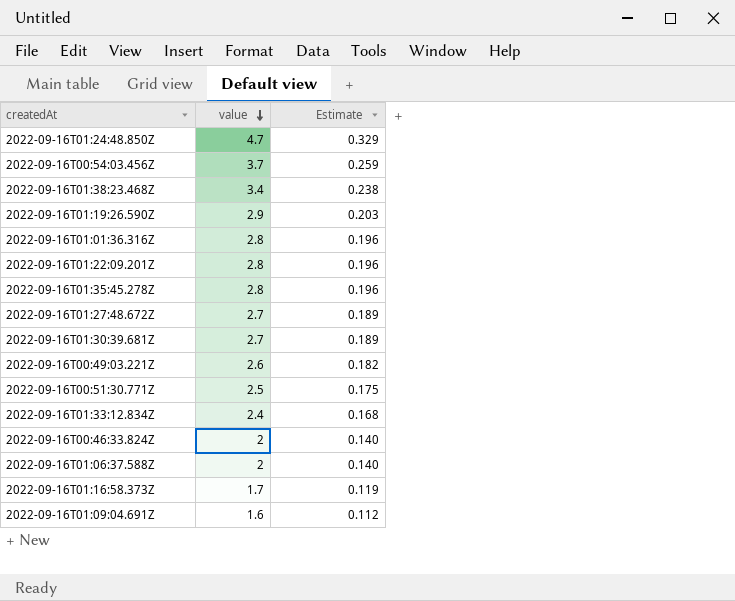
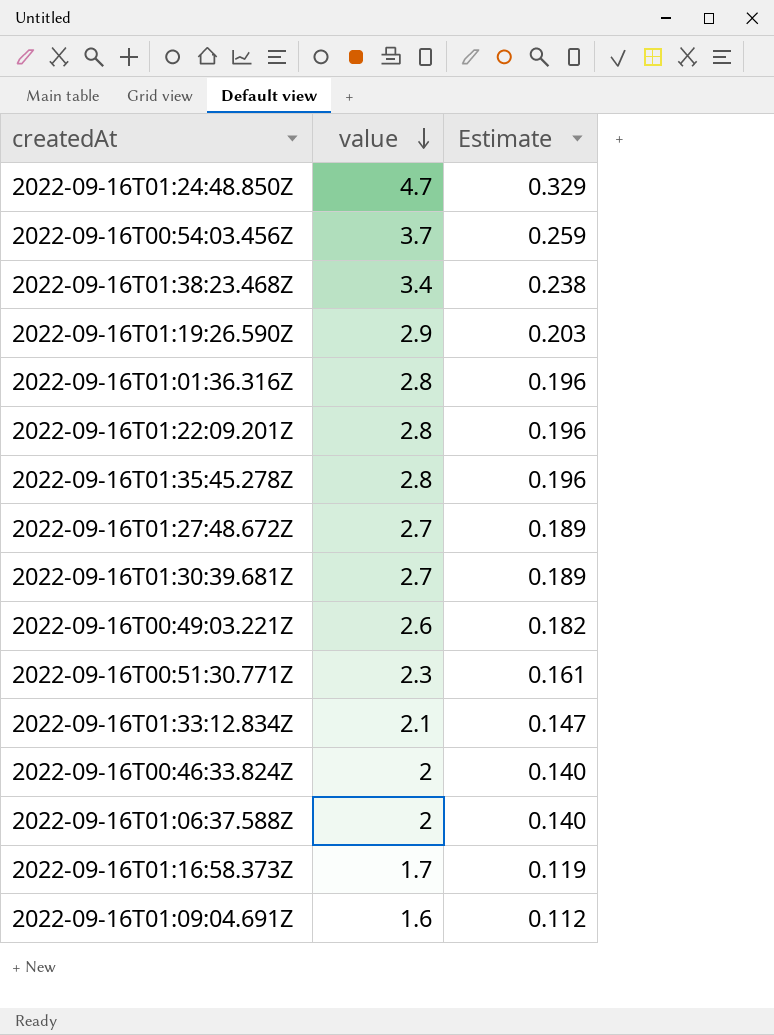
2022-09-16T00:51:30.771Z | value: 2.5 -> 2.3
2022-09-16T00:51:30.771Z | Estimate: 0.175 -> 0.161
2022-09-16T01:33:12.834Z | value: 2.4 -> 2.1
2022-09-16T01:33:12.834Z | Estimate: 0.168 -> 0.147

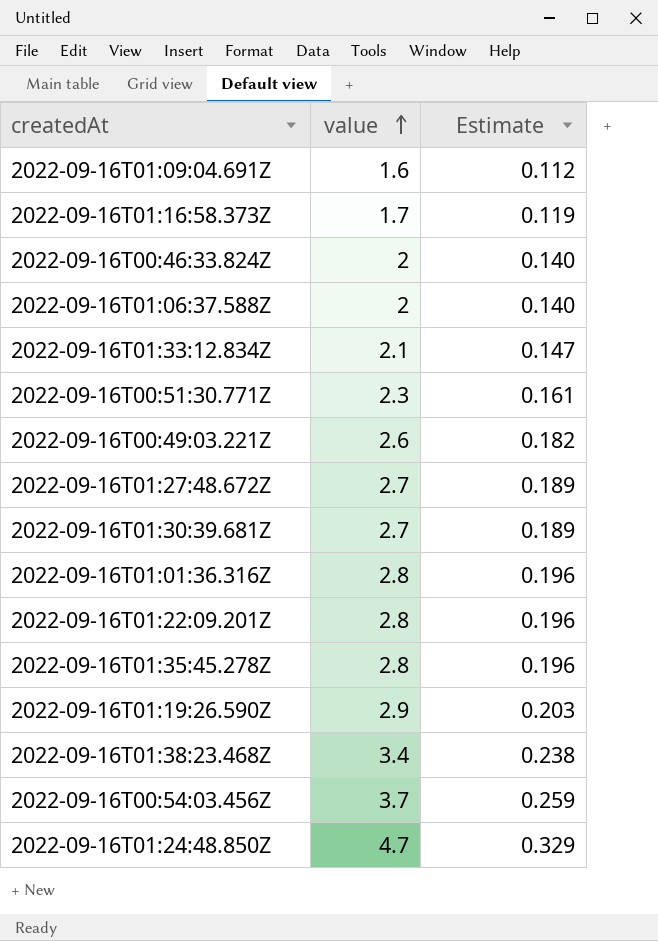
row order: value descending -> value ascending

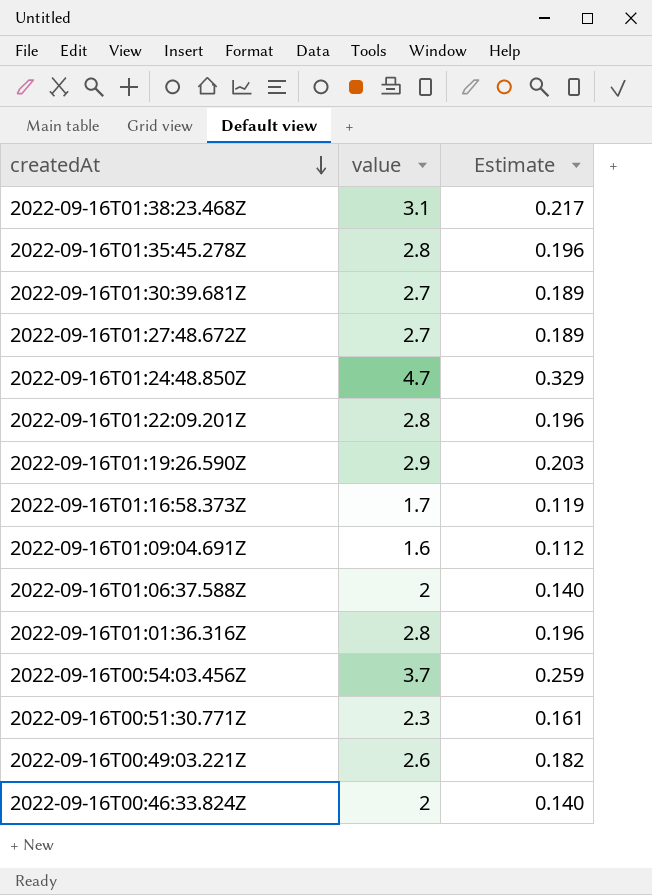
row order: value ascending -> createdAt descending
row 2022-09-16T01:33:12.834Z: 2.1 | 0.147 -> none
2022-09-16T01:38:23.468Z | value: 3.4 -> 3.1
2022-09-16T01:38:23.468Z | Estimate: 0.238 -> 0.217

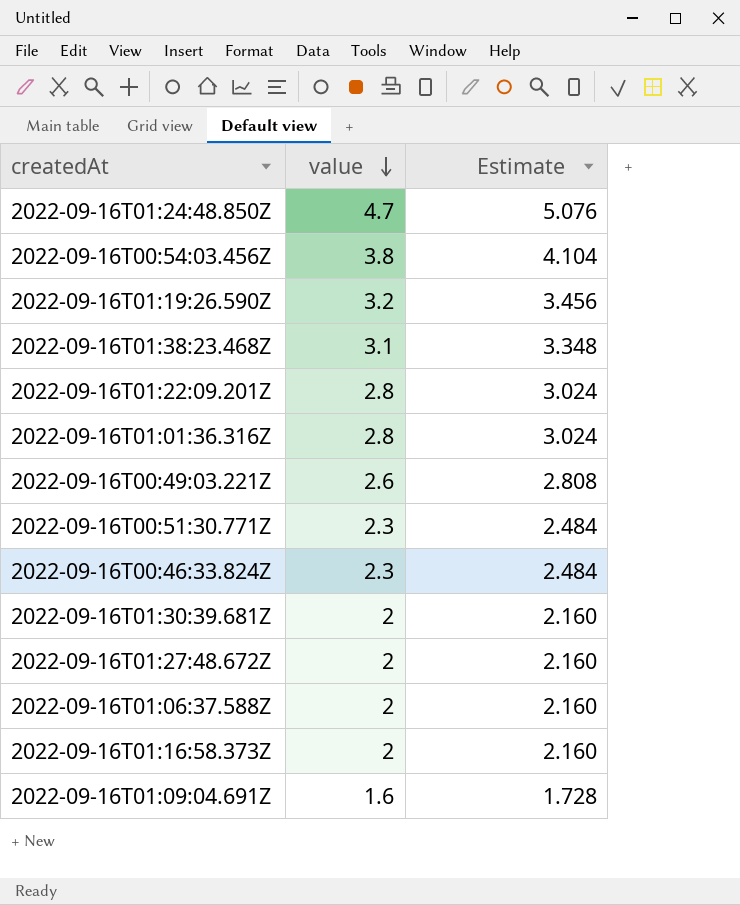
row order: createdAt descending -> value descending
column Estimate | formula: [value] * 0.07 -> [value] * 1.08
row 2022-09-16T01:35:45.278Z: 2.8 | 0.196 -> none
2022-09-16T00:54:03.456Z | value: 3.7 -> 3.8
2022-09-16T01:19:26.590Z | value: 2.9 -> 3.2
2022-09-16T00:46:33.824Z | value: 2 -> 2.3
2022-09-16T01:30:39.681Z | value: 2.7 -> 2
2022-09-16T01:27:48.672Z | value: 2.7 -> 2
2022-09-16T01:16:58.373Z | value: 1.7 -> 2

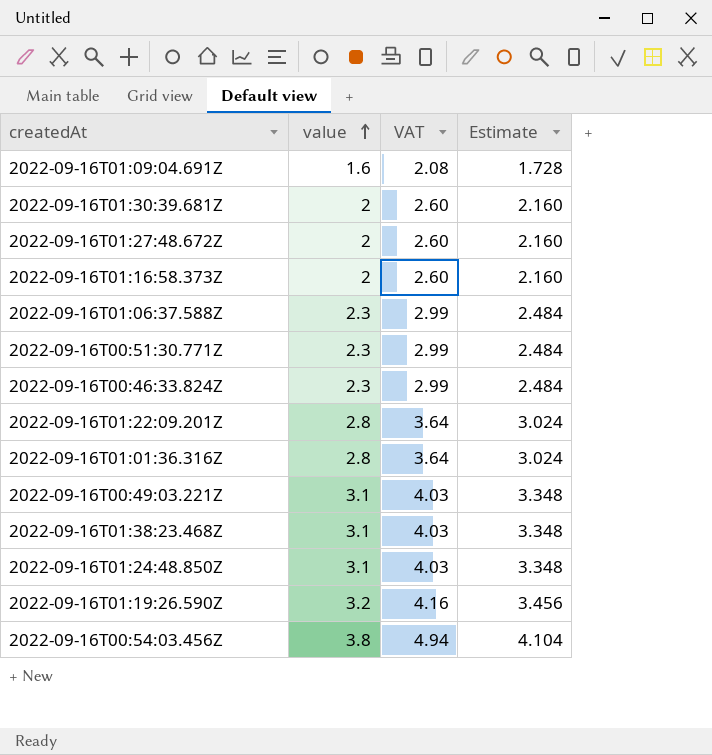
row order: value descending -> value ascending
column VAT | formula: none -> [value] * 1.3
2022-09-16T01:06:37.588Z | value: 2 -> 2.3
2022-09-16T01:06:37.588Z | Estimate: 2.160 -> 2.484
2022-09-16T00:49:03.221Z | value: 2.6 -> 3.1
2022-09-16T00:49:03.221Z | Estimate: 2.808 -> 3.348
2022-09-16T01:24:48.850Z | value: 4.7 -> 3.1
2022-09-16T01:24:48.850Z | Estimate: 5.076 -> 3.348

